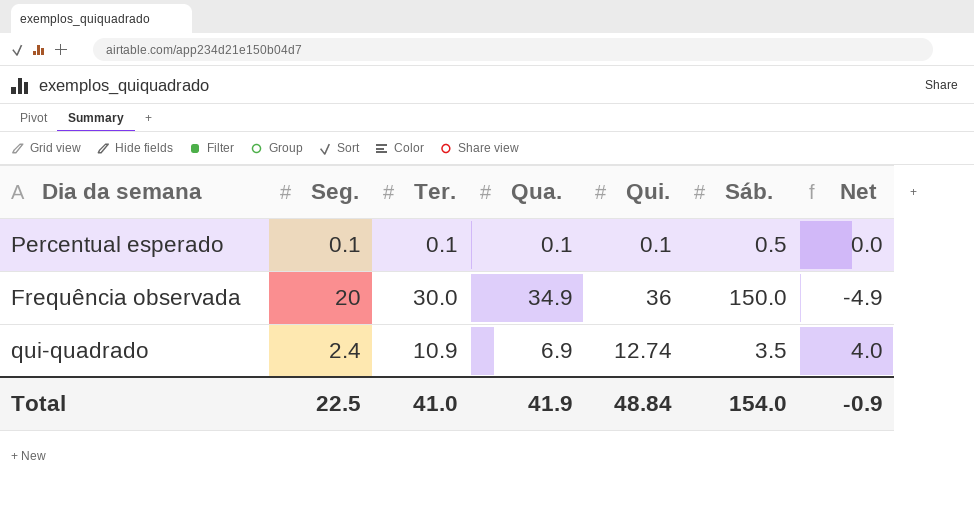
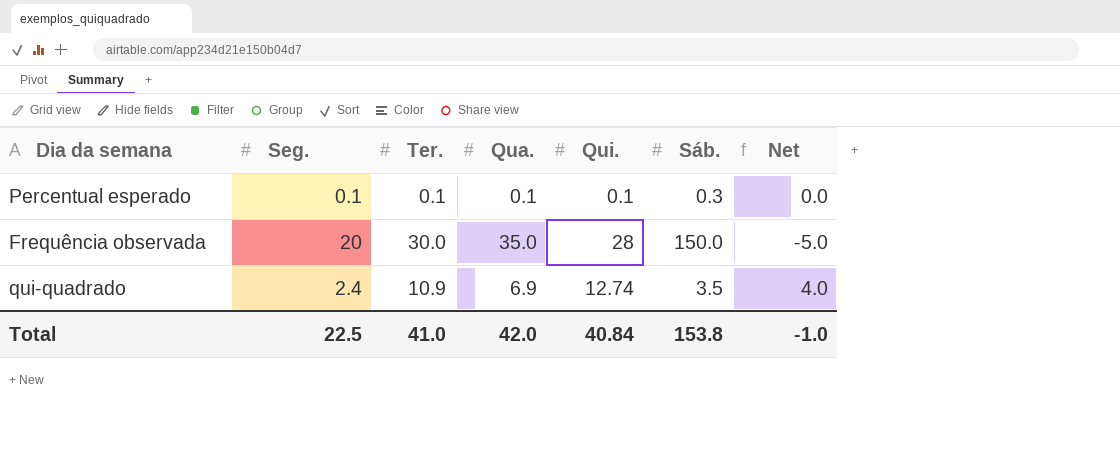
Percentual esperado | Sáb.: 0.5 -> 0.3
Frequência observada | Qua.: 34.9 -> 35.0
Frequência observada | Qui.: 36 -> 28
Frequência observada | Net: -4.9 -> -5.0
Total | Qua.: 41.9 -> 42.0
Total | Qui.: 48.84 -> 40.84
Total | Sáb.: 154.0 -> 153.8
Total | Net: -0.9 -> -1.0

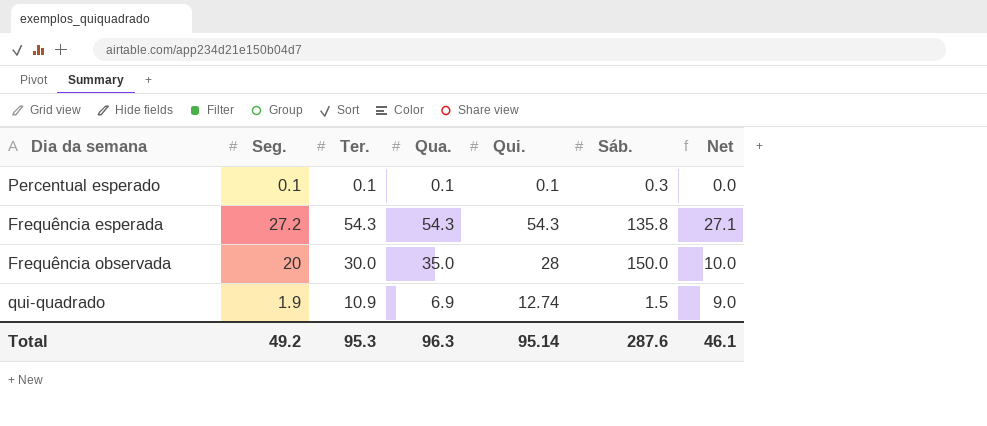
column Net | formula: [Ter.] - [Qua.] -> [Ter.] - [Seg.]
row Frequência esperada: none -> 27.2 | 54.3 | 54.3 | 54.3 | 135.8 | 27.1
qui-quadrado | Seg.: 2.4 -> 1.9
qui-quadrado | Sáb.: 3.5 -> 1.5
Total | Seg.: 22.5 -> 49.2
Total | Ter.: 41.0 -> 95.3
Total | Qua.: 42.0 -> 96.3
Total | Qui.: 40.84 -> 95.14
Total | Sáb.: 153.8 -> 287.6
Total | Net: -1.0 -> 46.1

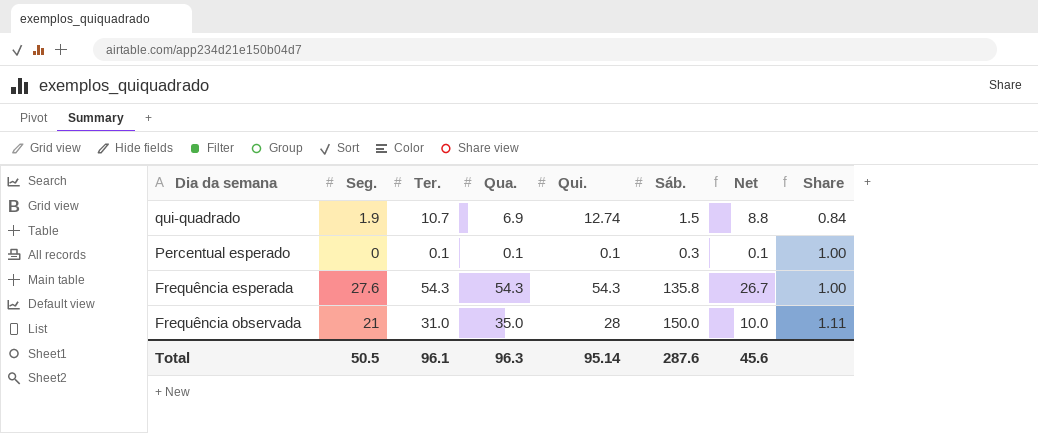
row order: none -> Share ascending
column Share | formula: none -> [Ter.] / [Qui.]
qui-quadrado | Ter.: 10.9 -> 10.7
qui-quadrado | Net: 9.0 -> 8.8
Percentual esperado | Seg.: 0.1 -> 0
Percentual esperado | Net: 0.0 -> 0.1
Frequência esperada | Seg.: 27.2 -> 27.6
Frequência esperada | Net: 27.1 -> 26.7
Frequência observada | Seg.: 20 -> 21
Frequência observada | Ter.: 30.0 -> 31.0
Total | Seg.: 49.2 -> 50.5
Total | Ter.: 95.3 -> 96.1
Total | Net: 46.1 -> 45.6

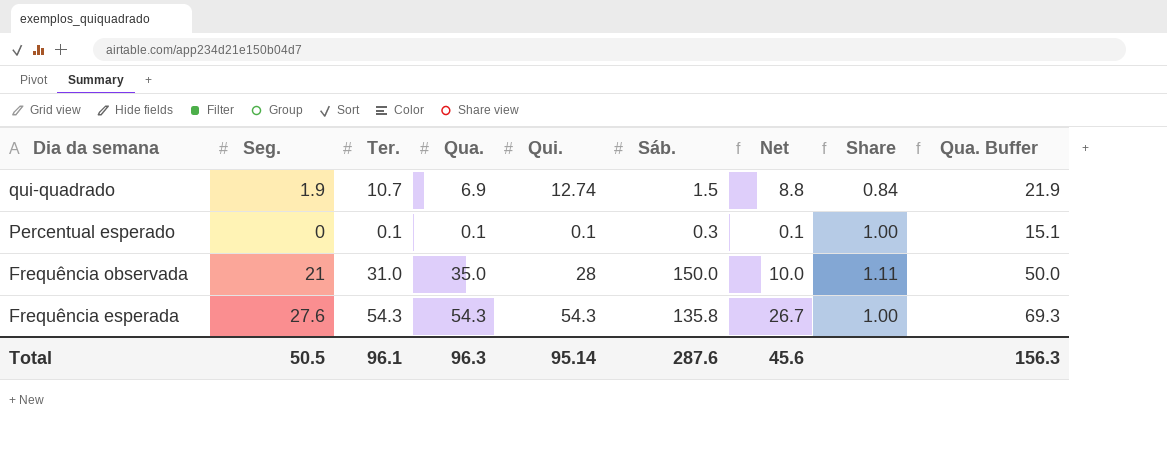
row order: Share ascending -> Dia da semana descending
column Qua. Buffer | formula: none -> [Qua.] + 15

